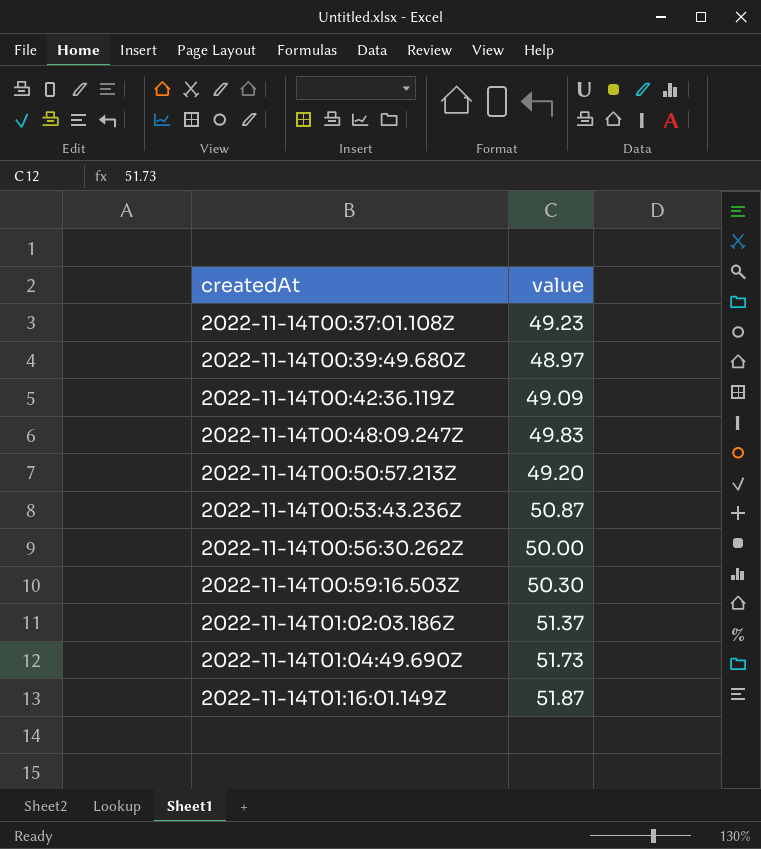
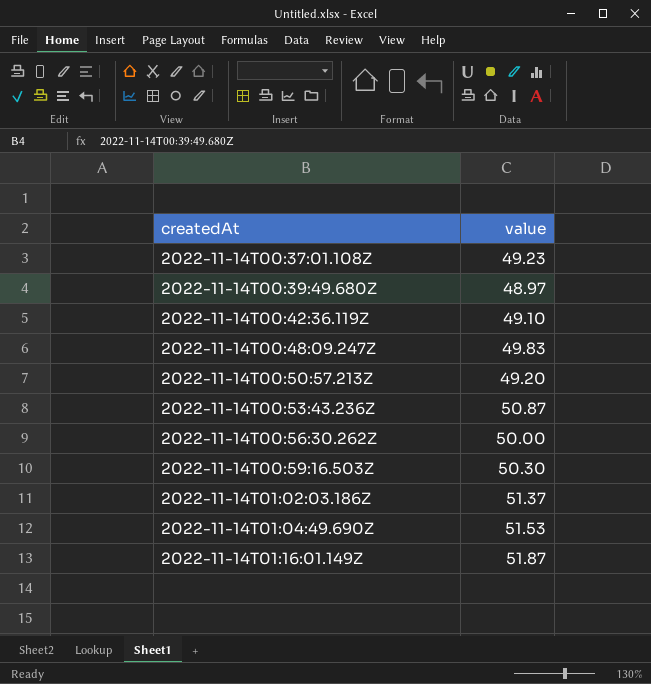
2022-11-14T00:42:36.119Z | value: 49.09 -> 49.10
2022-11-14T01:04:49.690Z | value: 51.73 -> 51.53

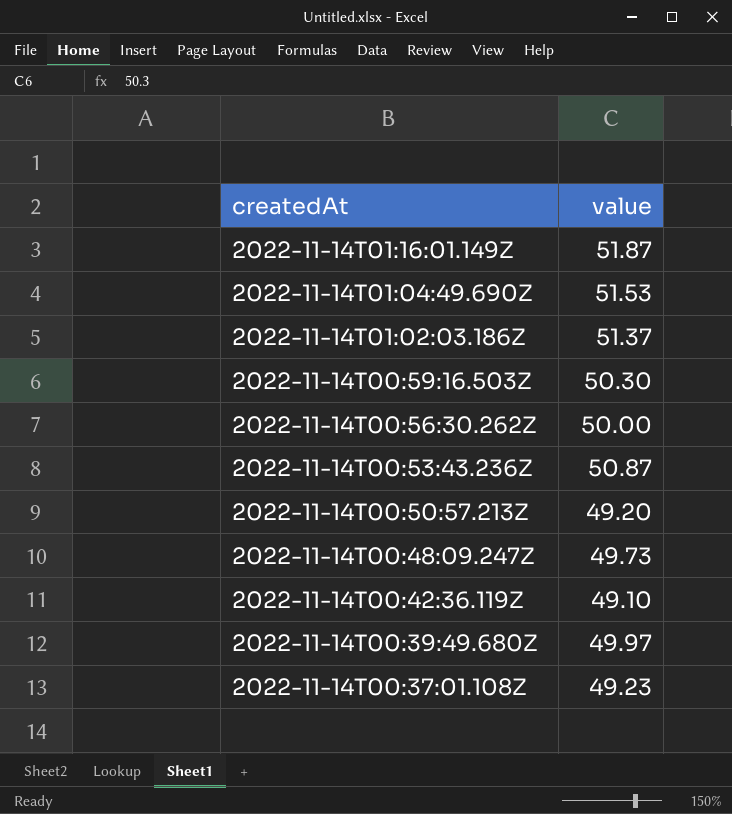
row order: createdAt ascending -> createdAt descending
2022-11-14T00:48:09.247Z | value: 49.83 -> 49.73
2022-11-14T00:39:49.680Z | value: 48.97 -> 49.97

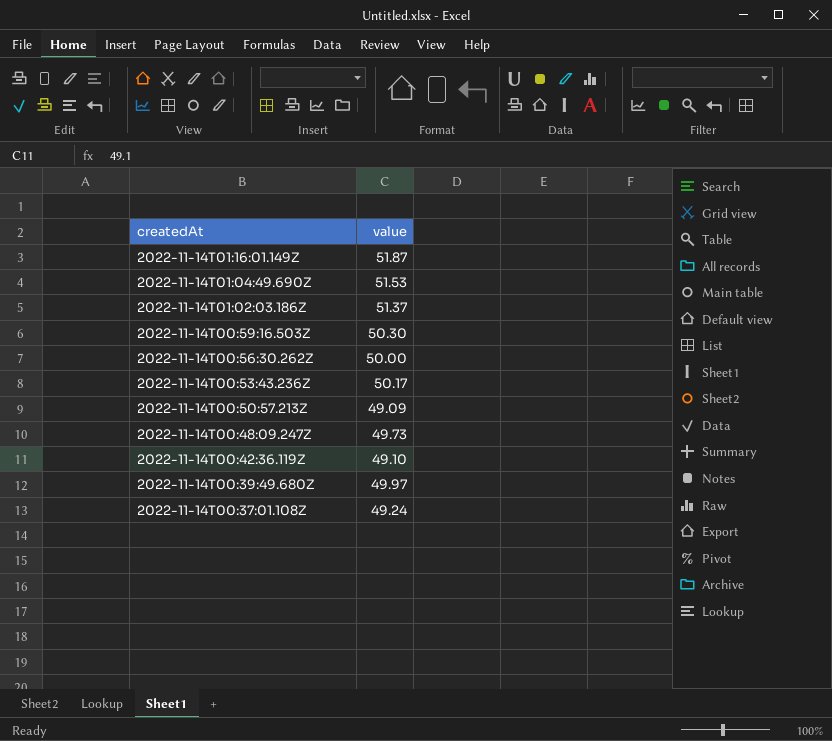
2022-11-14T00:53:43.236Z | value: 50.87 -> 50.17
2022-11-14T00:50:57.213Z | value: 49.20 -> 49.09
2022-11-14T00:37:01.108Z | value: 49.23 -> 49.24

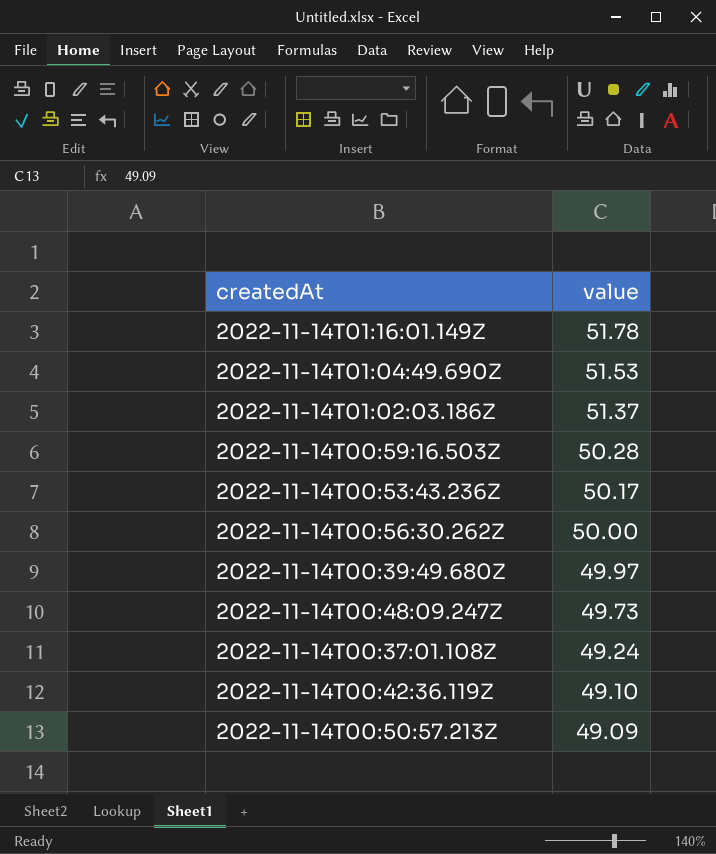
row order: createdAt descending -> value descending
2022-11-14T01:16:01.149Z | value: 51.87 -> 51.78
2022-11-14T00:59:16.503Z | value: 50.30 -> 50.28

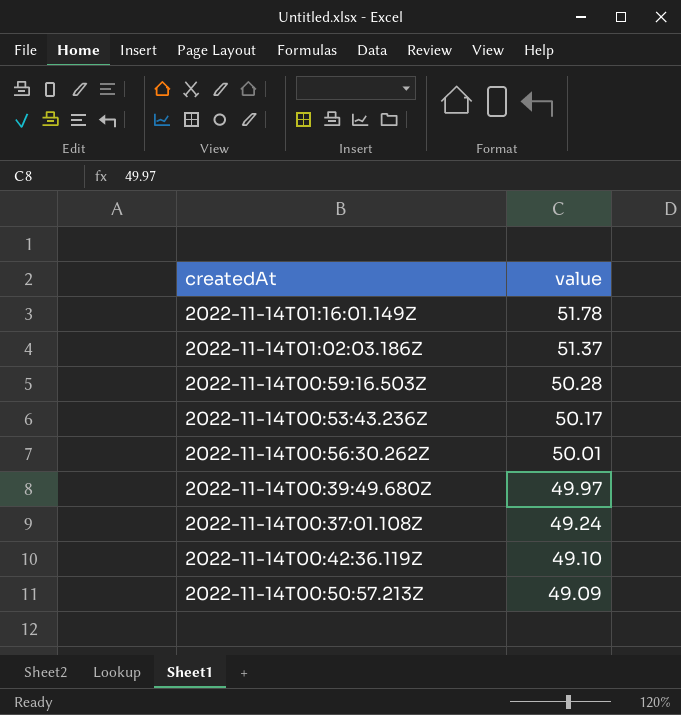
row 2022-11-14T01:04:49.690Z: 51.53 -> none
row 2022-11-14T00:48:09.247Z: 49.73 -> none
2022-11-14T00:56:30.262Z | value: 50.00 -> 50.01

